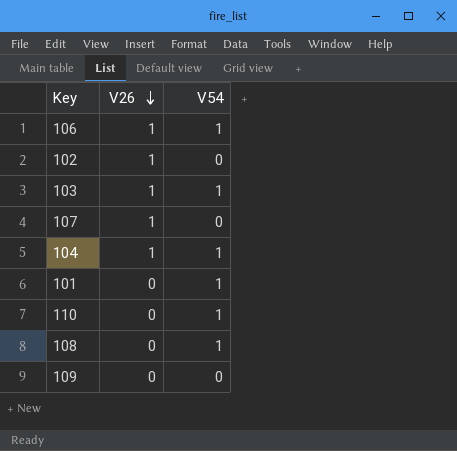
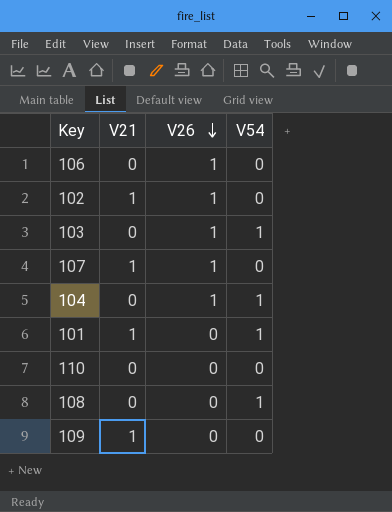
column V21 | position: none -> 2
106 | V54: 1 -> 0
110 | V54: 1 -> 0

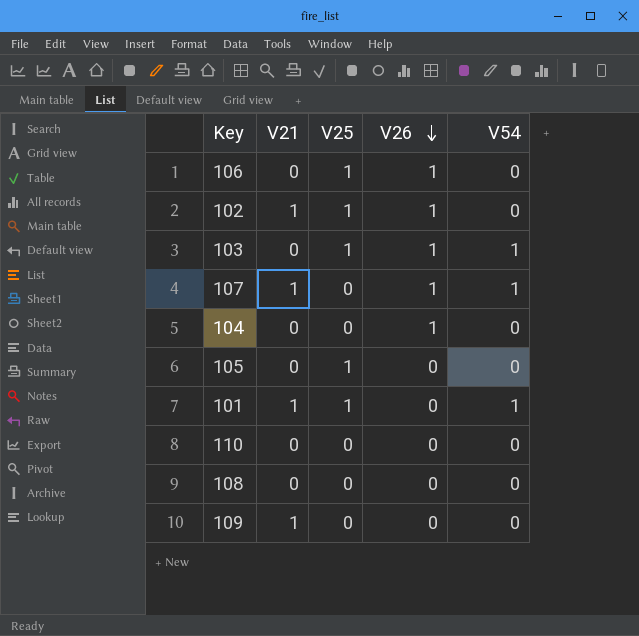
column V25 | position: none -> 3
107 | V54: 0 -> 1
104 | V54: 1 -> 0
row 105: none -> 0 | 1 | 0 | 0
108 | V54: 1 -> 0

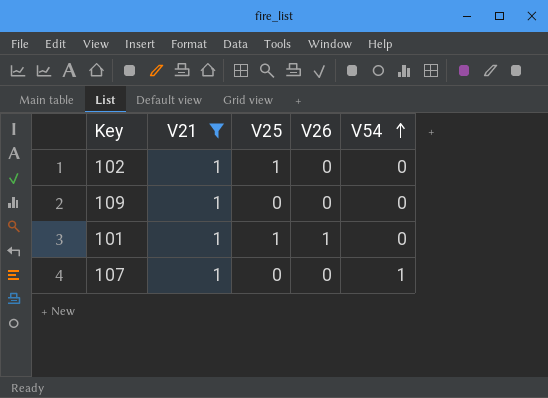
filter: none -> V21 = 1
row order: V26 descending -> V54 ascending
102 | V26: 1 -> 0
101 | V26: 0 -> 1
101 | V54: 1 -> 0
107 | V26: 1 -> 0

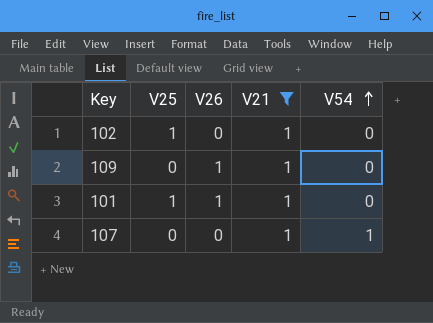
column V21 | position: 2 -> 4
109 | V26: 0 -> 1

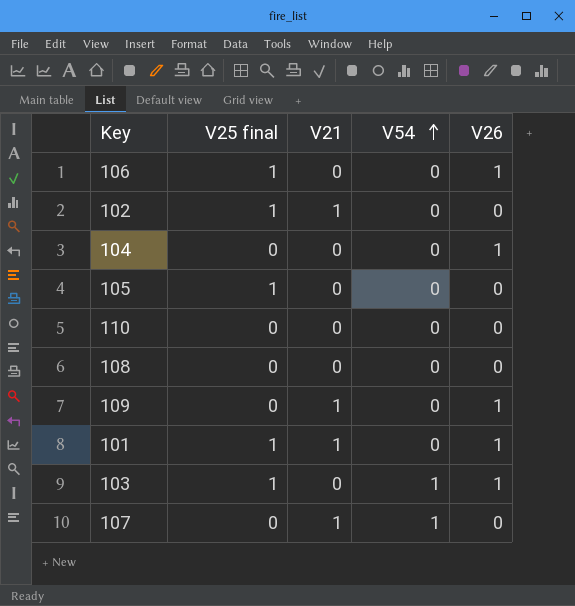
filter: V21 = 1 -> none
column name: V25 -> V25 final
column V26 | position: 3 -> 5

